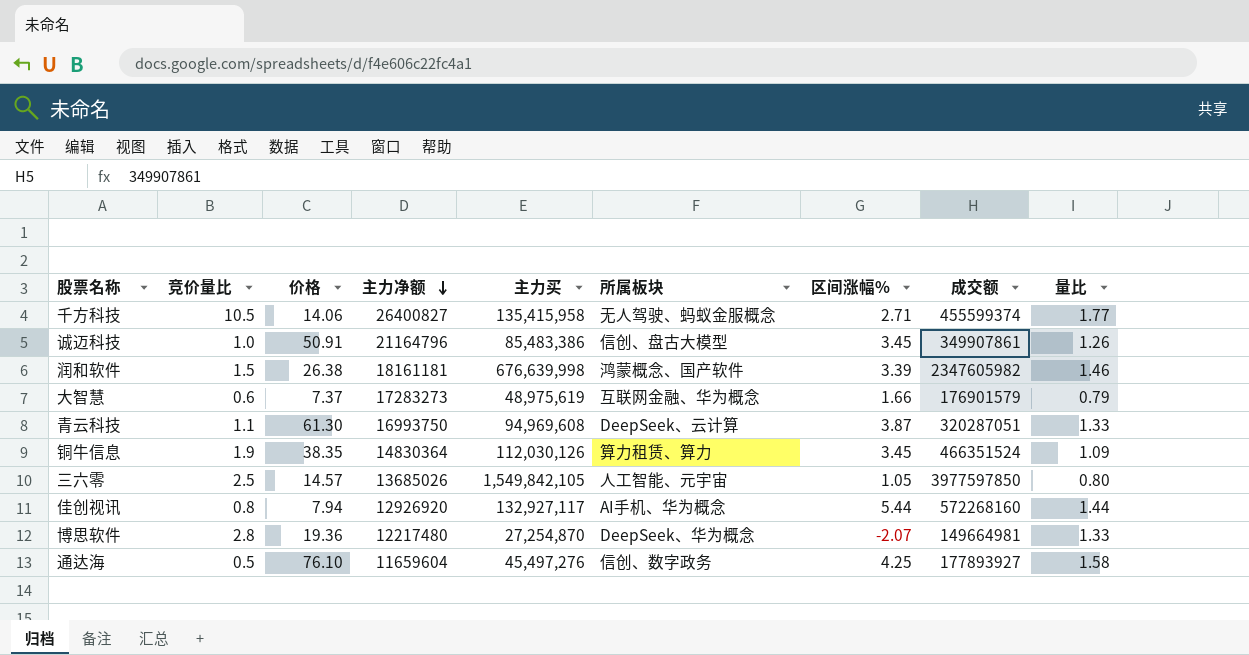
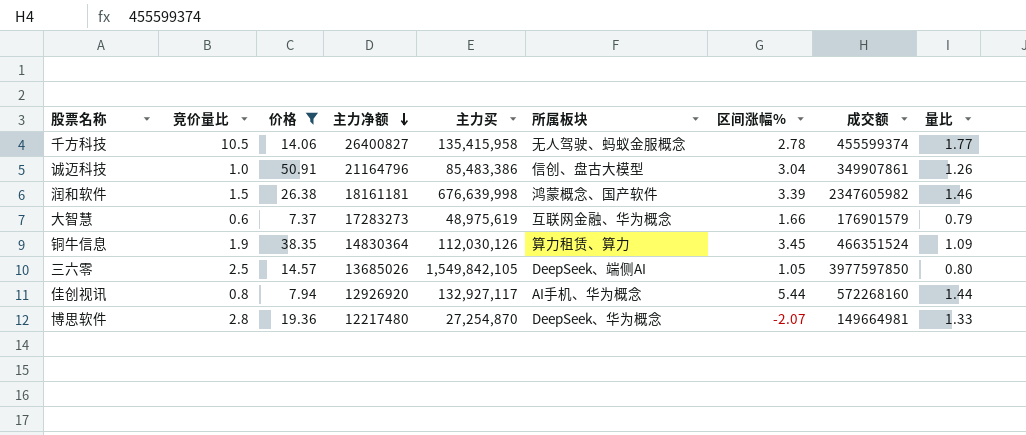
filter: none -> 价格 <= 50.91
千方科技 | 区间涨幅%: 2.71 -> 2.78
诚迈科技 | 区间涨幅%: 3.45 -> 3.04
三六零 | 所属板块: 人工智能、元宇宙 -> DeepSeek、端侧AI

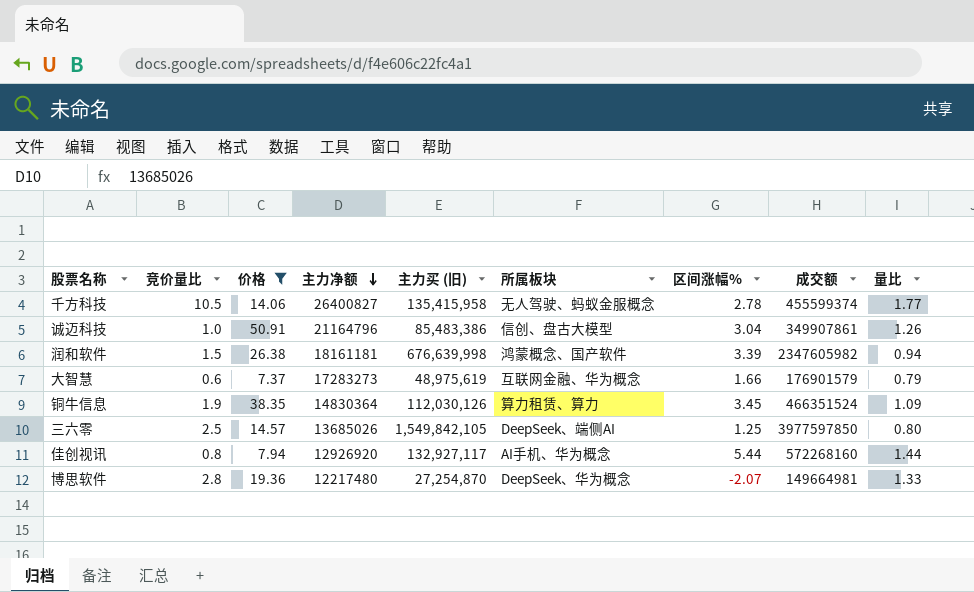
column name: 主力买 -> 主力买 (旧)
润和软件 | 量比: 1.46 -> 0.94
三六零 | 区间涨幅%: 1.05 -> 1.25

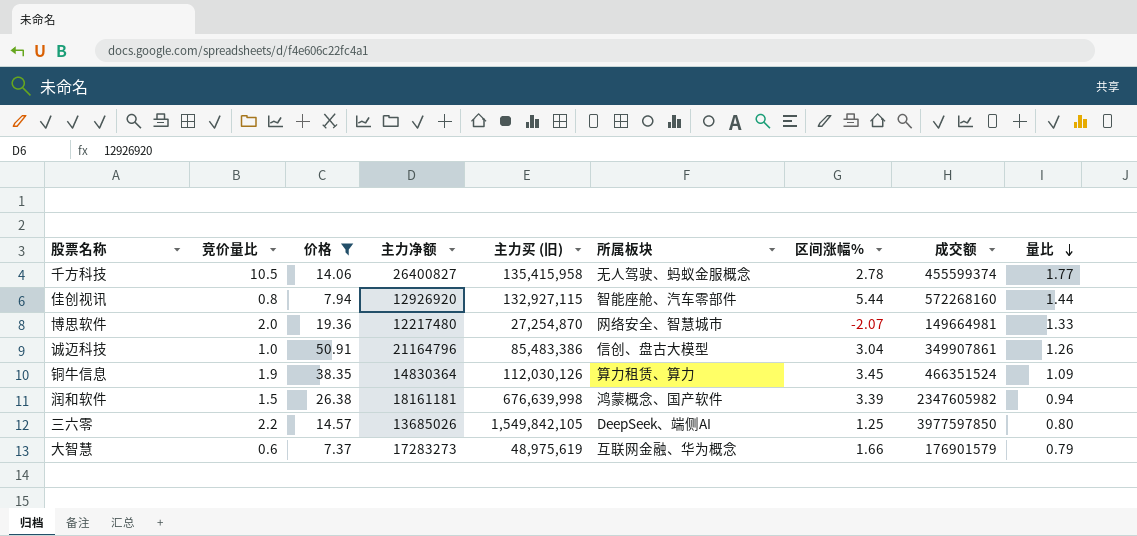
row order: 主力净额 descending -> 量比 descending
佳创视讯 | 主力买 (旧): 132,927,117 -> 132,927,115
佳创视讯 | 所属板块: AI手机、华为概念 -> 智能座舱、汽车零部件
博思软件 | 竞价量比: 2.8 -> 2.0
博思软件 | 所属板块: DeepSeek、华为概念 -> 网络安全、智慧城市
三六零 | 竞价量比: 2.5 -> 2.2

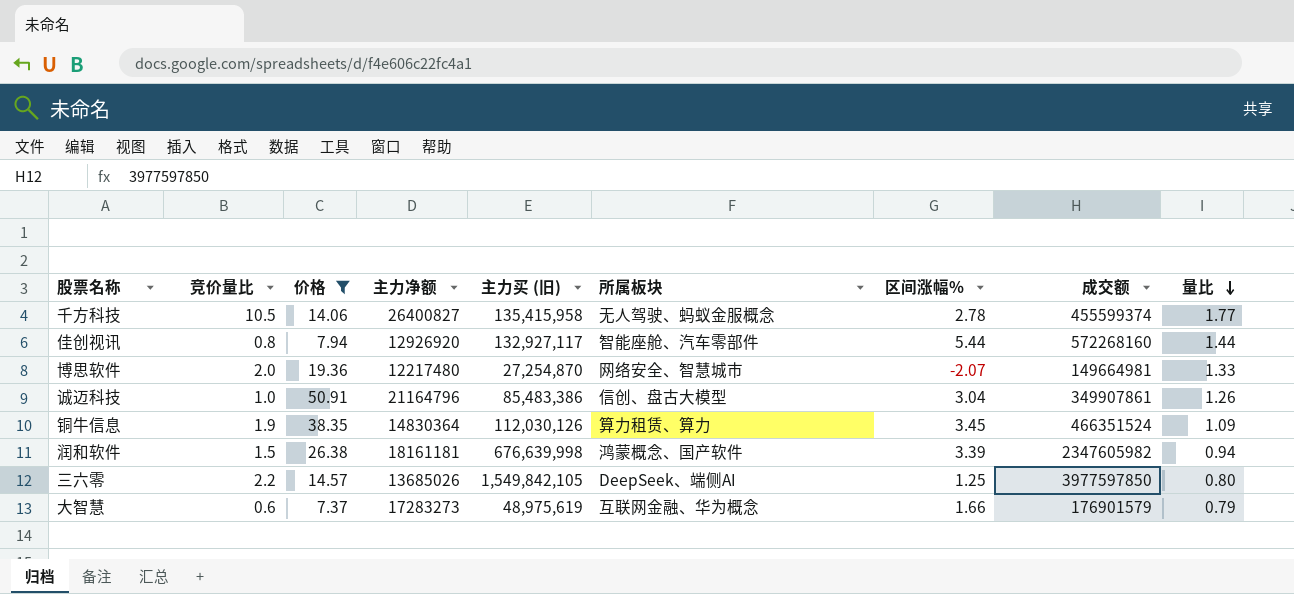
佳创视讯 | 主力买 (旧): 132,927,115 -> 132,927,117

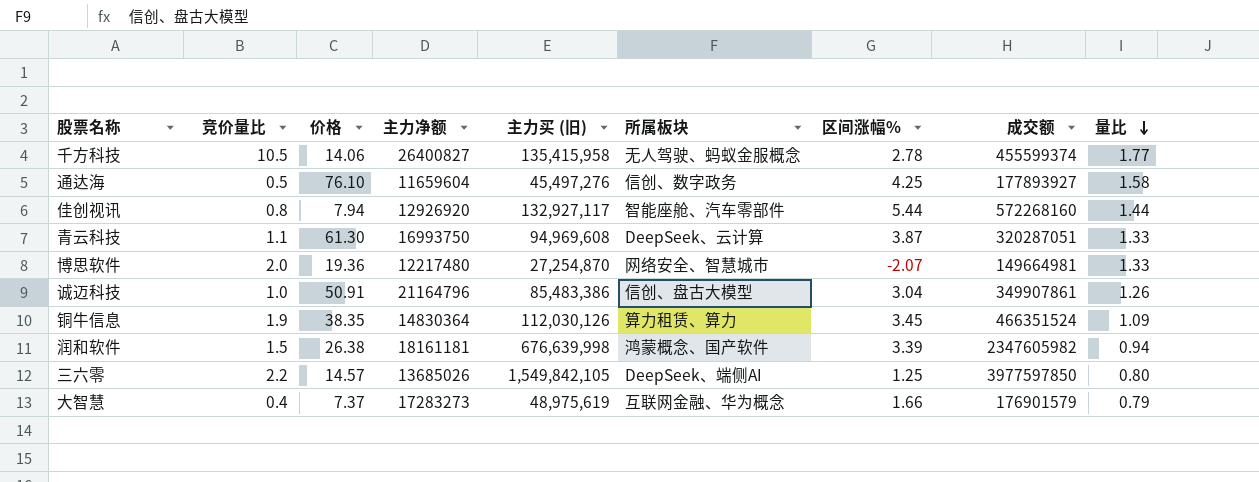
filter: 价格 <= 50.91 -> none
大智慧 | 竞价量比: 0.6 -> 0.4

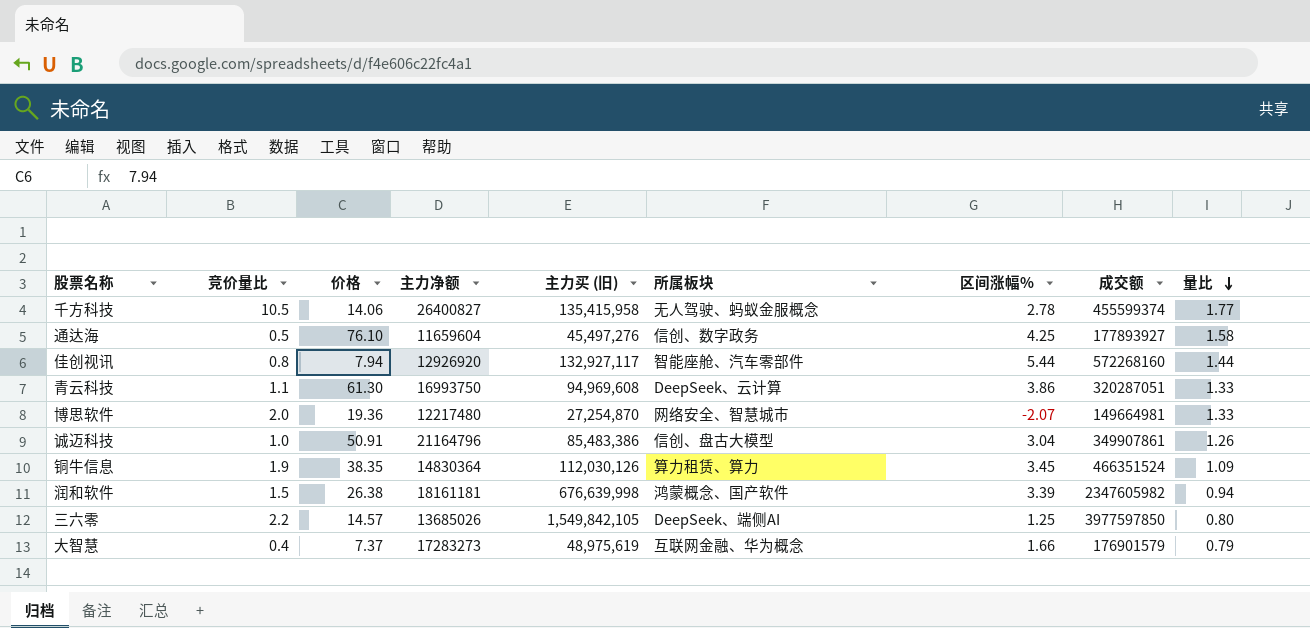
青云科技 | 区间涨幅%: 3.87 -> 3.86

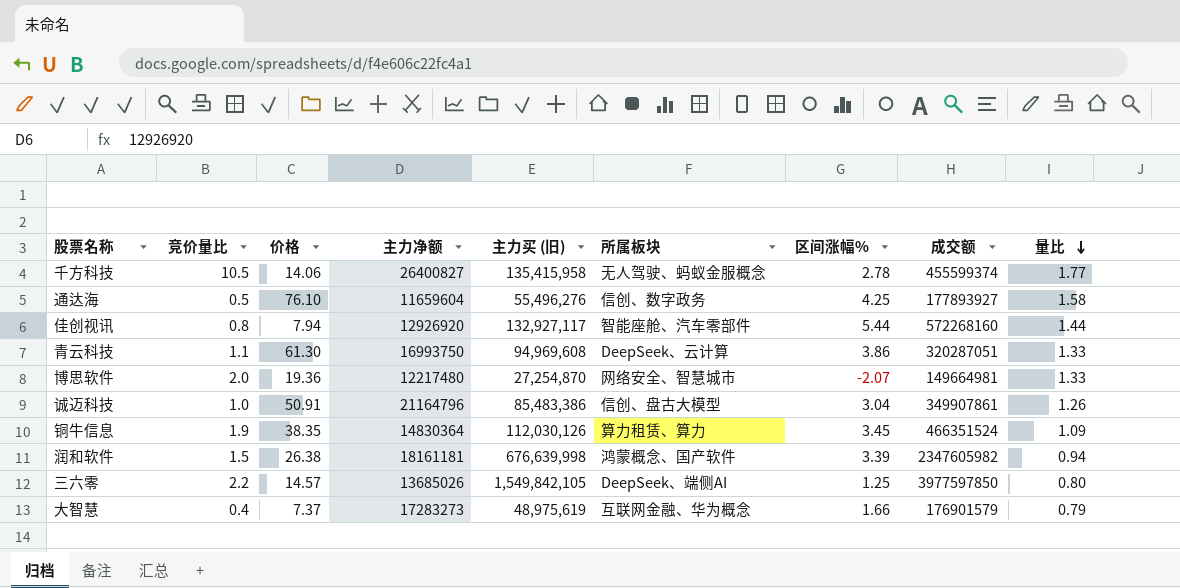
通达海 | 主力买 (旧): 45,497,276 -> 55,496,276

